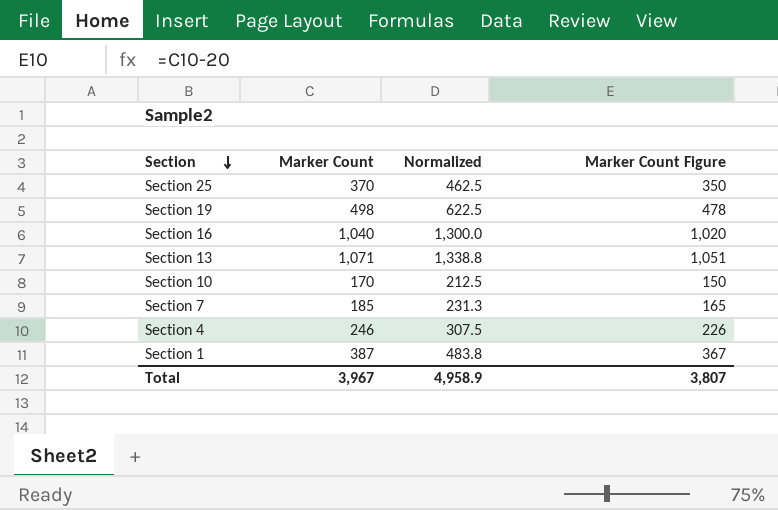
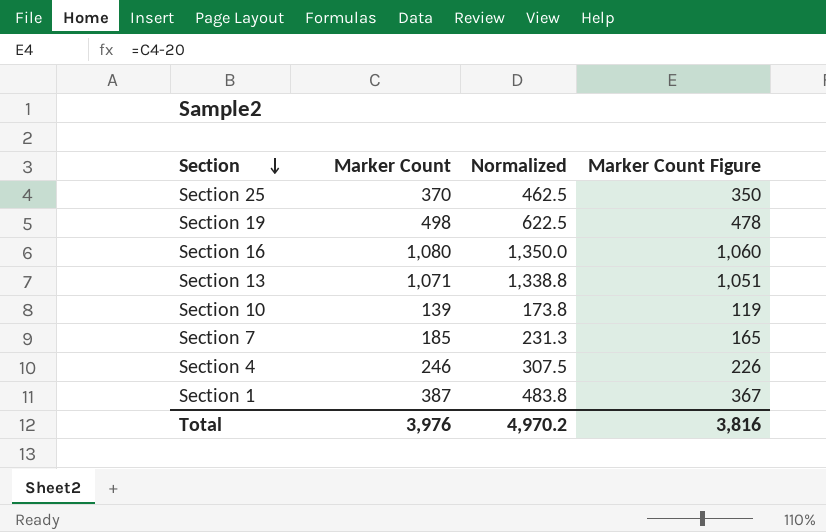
Section 16 | Marker Count: 1,040 -> 1,080
Section 16 | Normalized: 1,300.0 -> 1,350.0
Section 16 | Marker Count Figure: 1,020 -> 1,060
Section 10 | Marker Count: 170 -> 139
Section 10 | Normalized: 212.5 -> 173.8
Section 10 | Marker Count Figure: 150 -> 119
Total | Marker Count: 3,967 -> 3,976
Total | Normalized: 4,958.9 -> 4,970.2
Total | Marker Count Figure: 3,807 -> 3,816

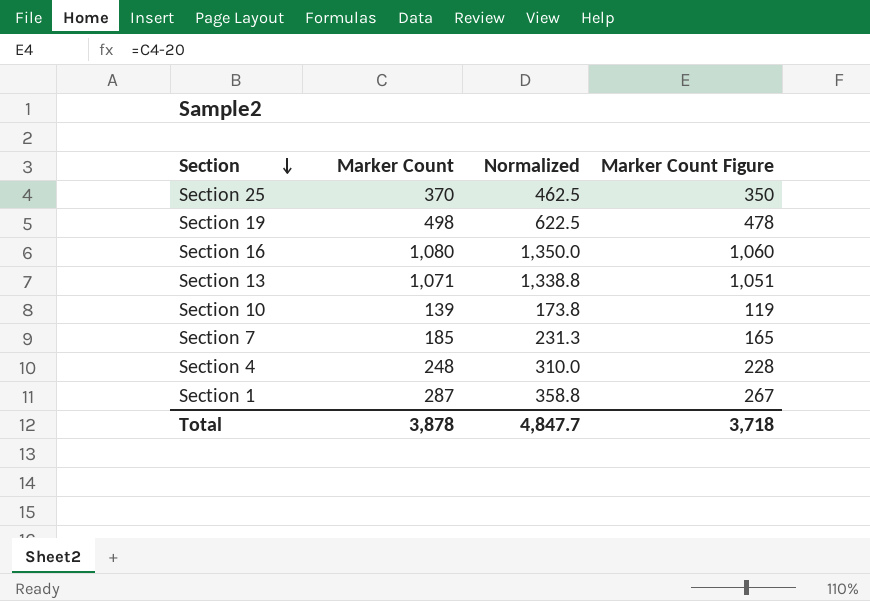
Section 4 | Marker Count: 246 -> 248
Section 4 | Normalized: 307.5 -> 310.0
Section 4 | Marker Count Figure: 226 -> 228
Section 1 | Marker Count: 387 -> 287
Section 1 | Normalized: 483.8 -> 358.8
Section 1 | Marker Count Figure: 367 -> 267
Total | Marker Count: 3,976 -> 3,878
Total | Normalized: 4,970.2 -> 4,847.7
Total | Marker Count Figure: 3,816 -> 3,718

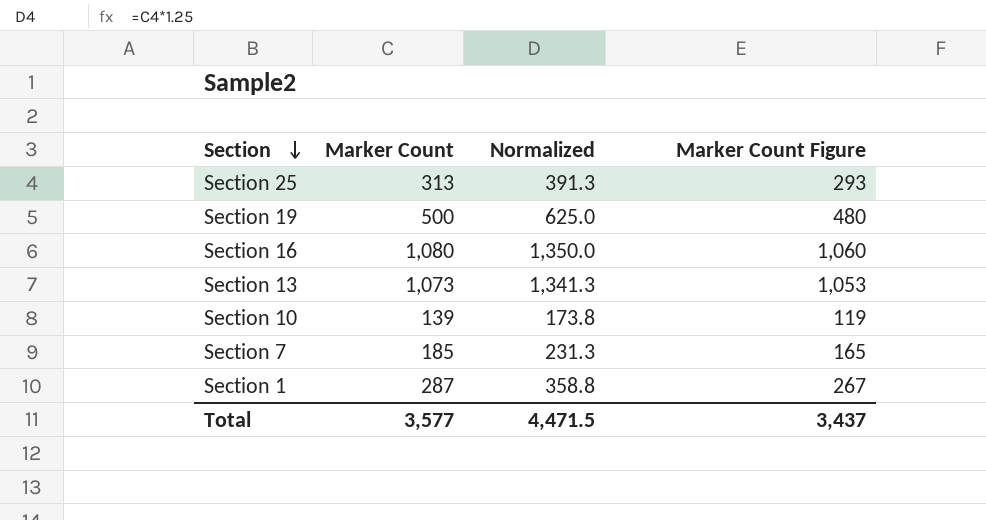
row Section 4: 248 | 310.0 | 228 -> none
Section 25 | Marker Count: 370 -> 313
Section 25 | Normalized: 462.5 -> 391.3
Section 25 | Marker Count Figure: 350 -> 293
Section 19 | Marker Count: 498 -> 500
Section 19 | Normalized: 622.5 -> 625.0
Section 19 | Marker Count Figure: 478 -> 480
Section 13 | Marker Count: 1,071 -> 1,073
Section 13 | Normalized: 1,338.8 -> 1,341.3
Section 13 | Marker Count Figure: 1,051 -> 1,053
Total | Marker Count: 3,878 -> 3,577
Total | Normalized: 4,847.7 -> 4,471.5
Total | Marker Count Figure: 3,718 -> 3,437

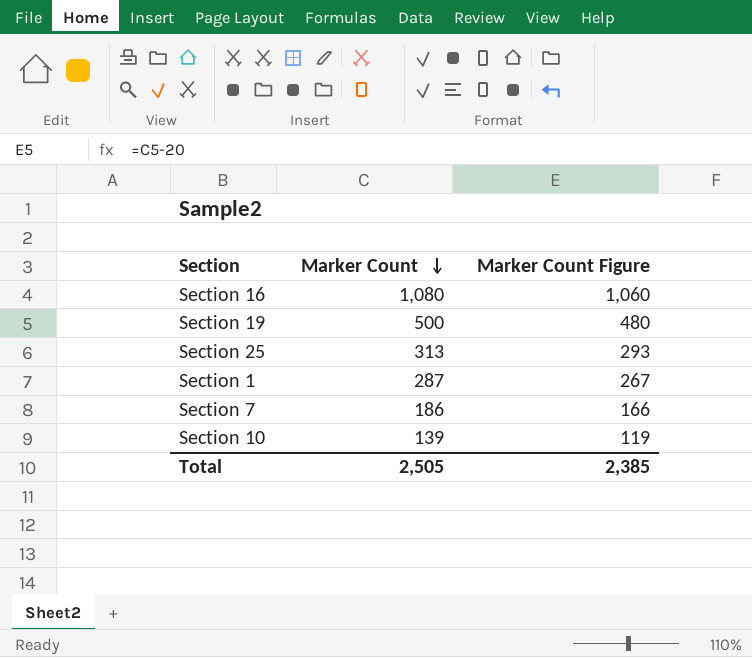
row order: Section descending -> Marker Count descending
column Normalized | formula: [Marker Count] * 1.25 -> none
row Section 13: 1,073 | 1,341.3 | 1,053 -> none
Section 7 | Marker Count: 185 -> 186
Section 7 | Marker Count Figure: 165 -> 166
Total | Marker Count: 3,577 -> 2,505
Total | Marker Count Figure: 3,437 -> 2,385

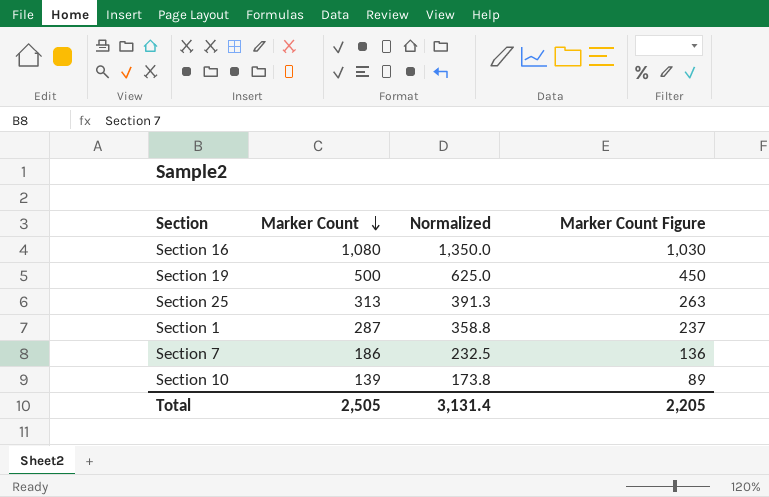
column Normalized | formula: none -> [Marker Count] * 1.25
column Marker Count Figure | formula: [Marker Count] - 20 -> [Marker Count] - 50
Total | Marker Count Figure: 2,385 -> 2,205

